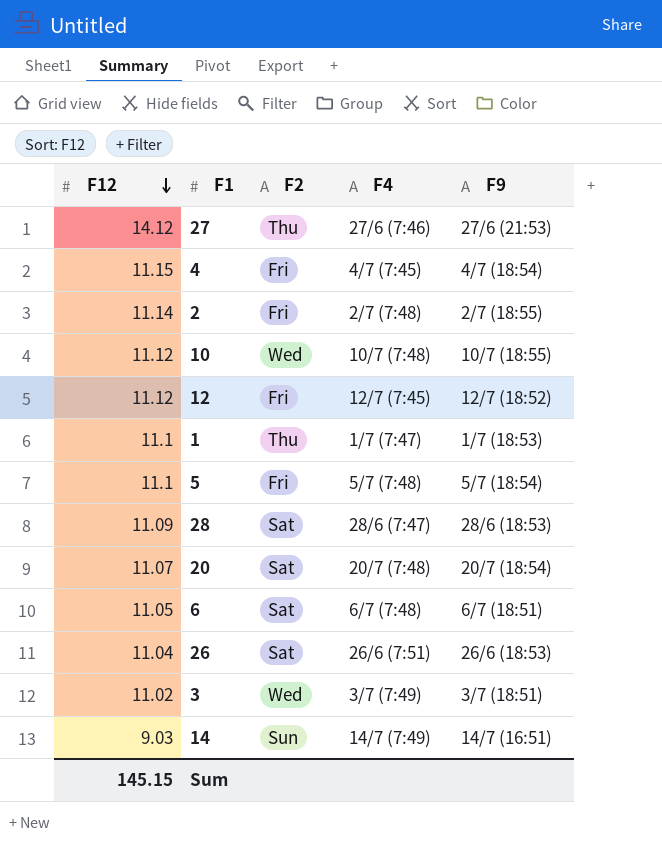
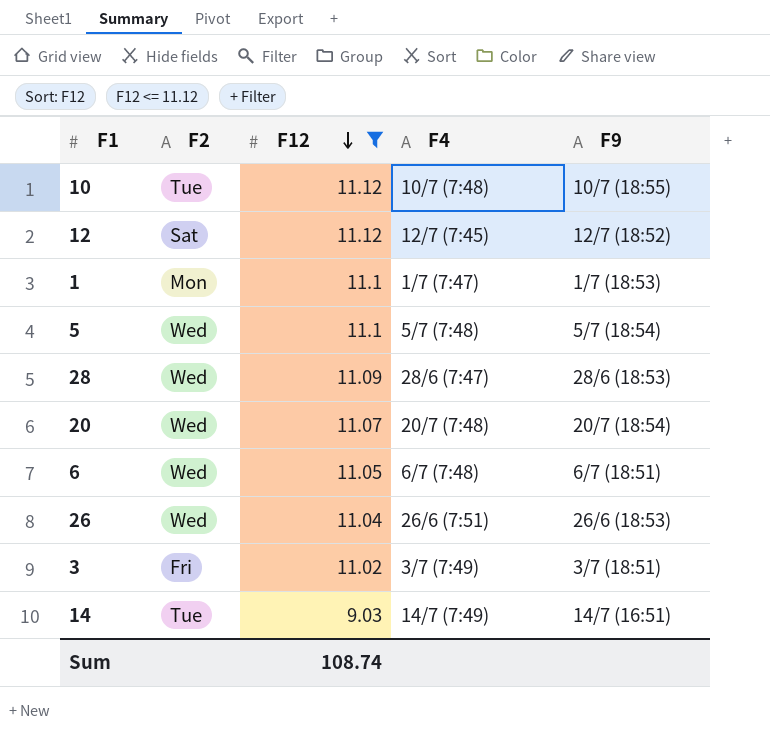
filter: none -> F12 <= 11.12
column F12 | position: 1 -> 3
10 | F2: Wed -> Tue
12 | F2: Fri -> Sat
1 | F2: Thu -> Mon
5 | F2: Fri -> Wed
28 | F2: Sat -> Wed
20 | F2: Sat -> Wed
6 | F2: Sat -> Wed
26 | F2: Sat -> Wed
3 | F2: Wed -> Fri
14 | F2: Sun -> Tue
Sum | F12: 145.15 -> 108.74

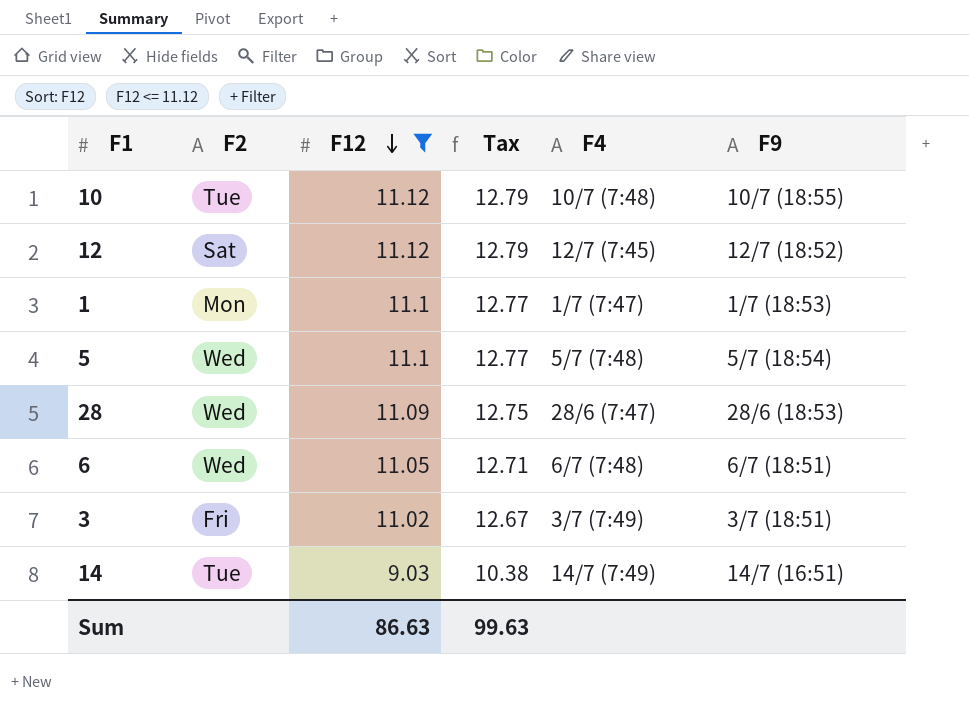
column Tax | formula: none -> [F12] * 1.15
row 20: Wed | 11.07 | 20/7 (7:48) | 20/7 (18:54) -> none
row 26: Wed | 11.04 | 26/6 (7:51) | 26/6 (18:53) -> none
Sum | F12: 108.74 -> 86.63

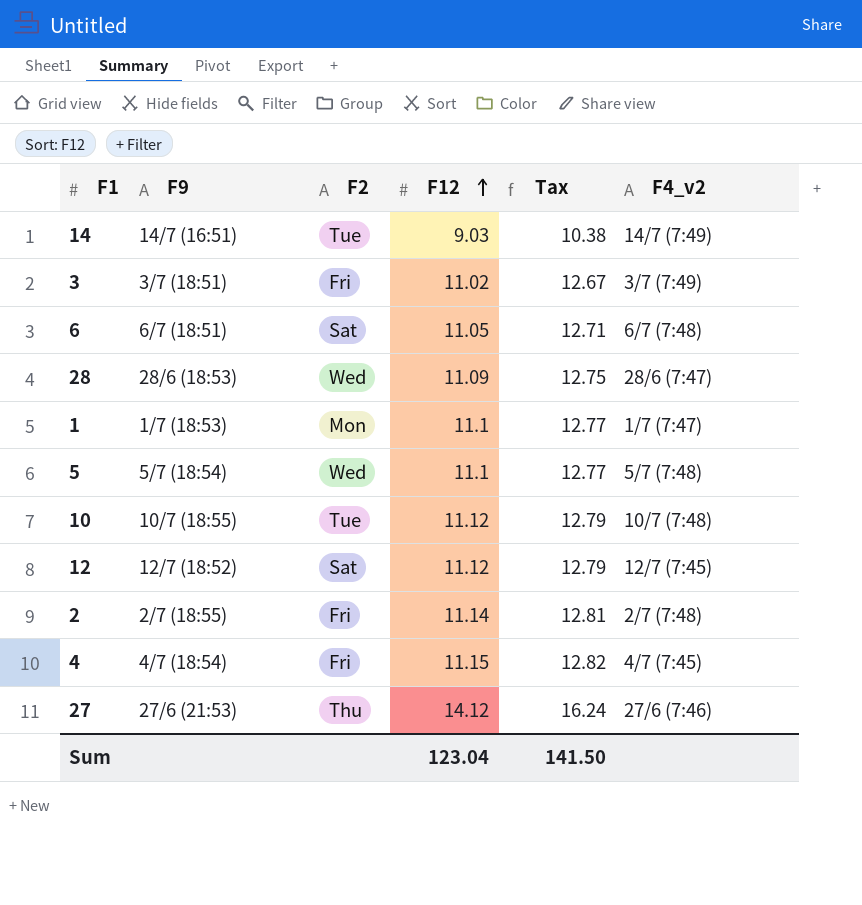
filter: F12 <= 11.12 -> none
row order: F12 descending -> F12 ascending
column F9 | position: 6 -> 2
column name: F4 -> F4_v2
6 | F2: Wed -> Sat
Sum | F12: 86.63 -> 123.04
Sum | Tax: 99.63 -> 141.50

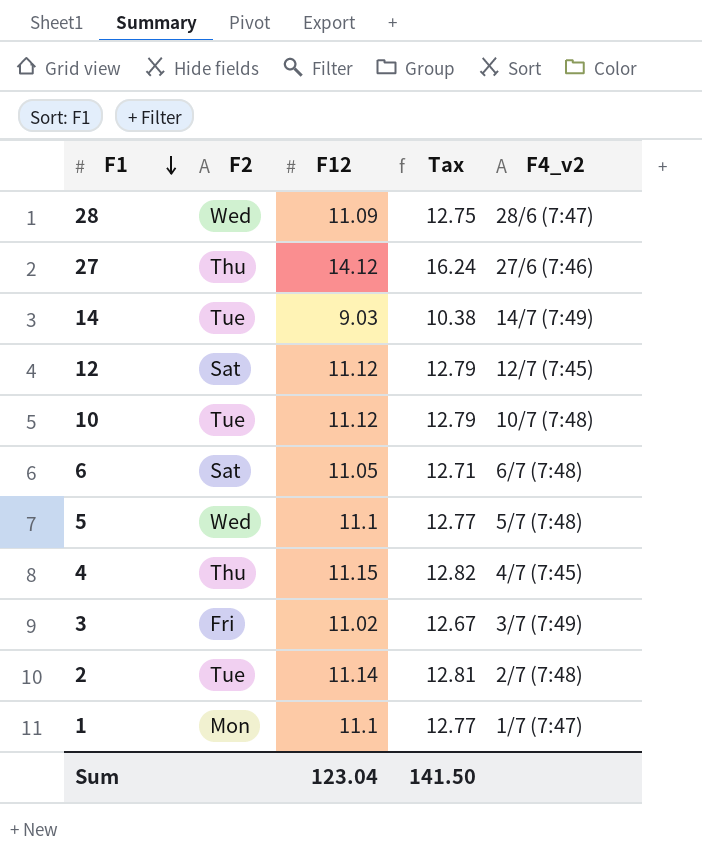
row order: F12 ascending -> F1 descending
column F9 | position: 2 -> none
4 | F2: Fri -> Thu
2 | F2: Fri -> Tue

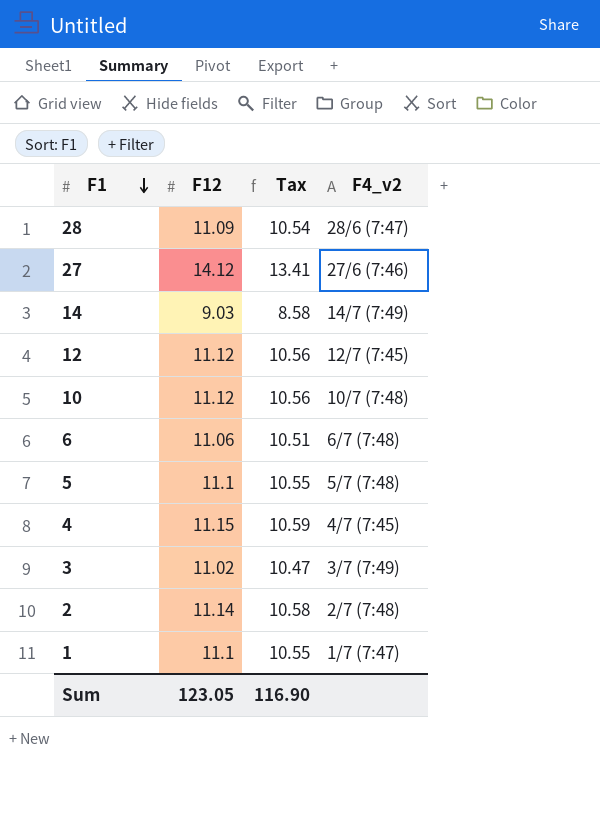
column F2 | position: 2 -> none
column Tax | formula: [F12] * 1.15 -> [F12] * 0.95
6 | F12: 11.05 -> 11.06
Sum | F12: 123.04 -> 123.05
Sum | Tax: 141.50 -> 116.90

